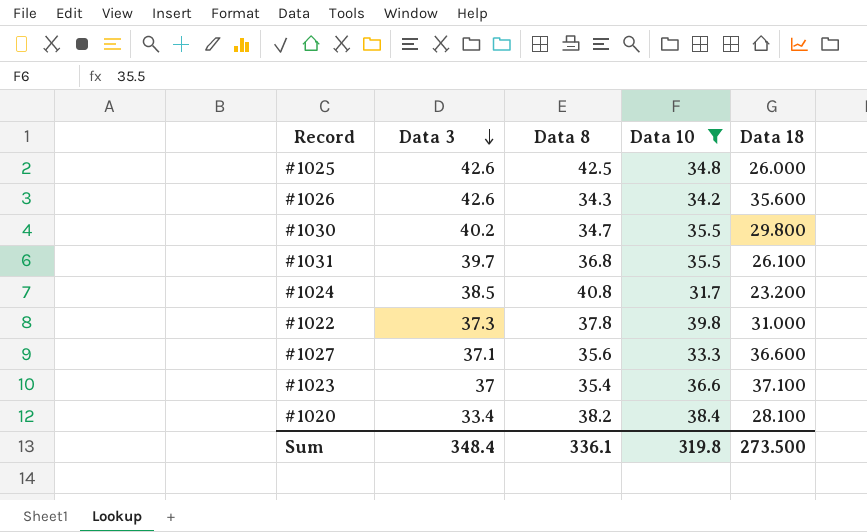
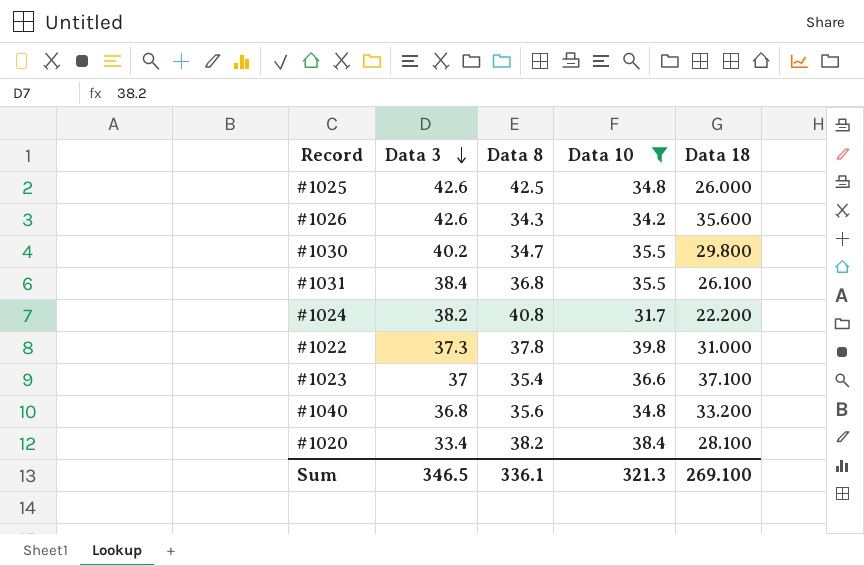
row #1027: 37.1 | 35.6 | 33.3 | 36.600 -> none
#1031 | Data 3: 39.7 -> 38.4
#1024 | Data 3: 38.5 -> 38.2
#1024 | Data 18: 23.200 -> 22.200
row #1040: none -> 36.8 | 35.6 | 34.8 | 33.200
Sum | Data 3: 348.4 -> 346.5
Sum | Data 10: 319.8 -> 321.3
Sum | Data 18: 273.500 -> 269.100

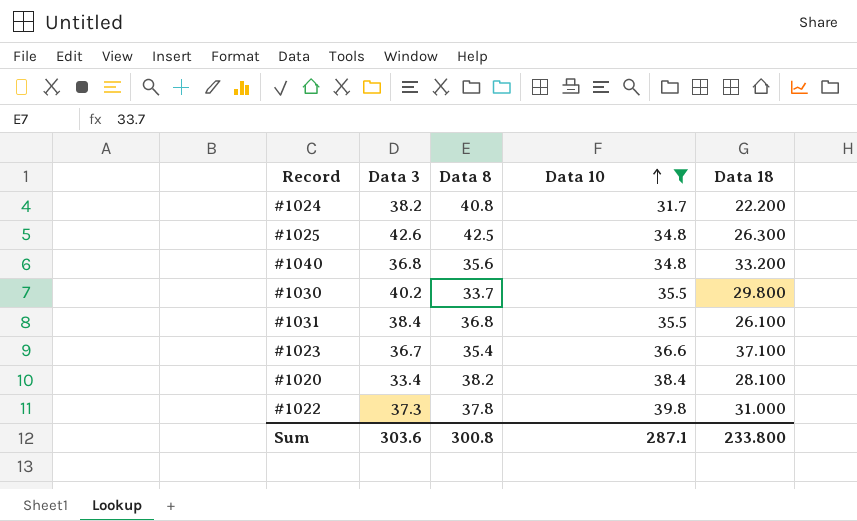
row order: Data 3 descending -> Data 10 ascending
row #1026: 42.6 | 34.3 | 34.2 | 35.600 -> none
#1025 | Data 18: 26.000 -> 26.300
#1030 | Data 8: 34.7 -> 33.7
#1023 | Data 3: 37 -> 36.7
Sum | Data 3: 346.5 -> 303.6
Sum | Data 8: 336.1 -> 300.8
Sum | Data 10: 321.3 -> 287.1
Sum | Data 18: 269.100 -> 233.800

